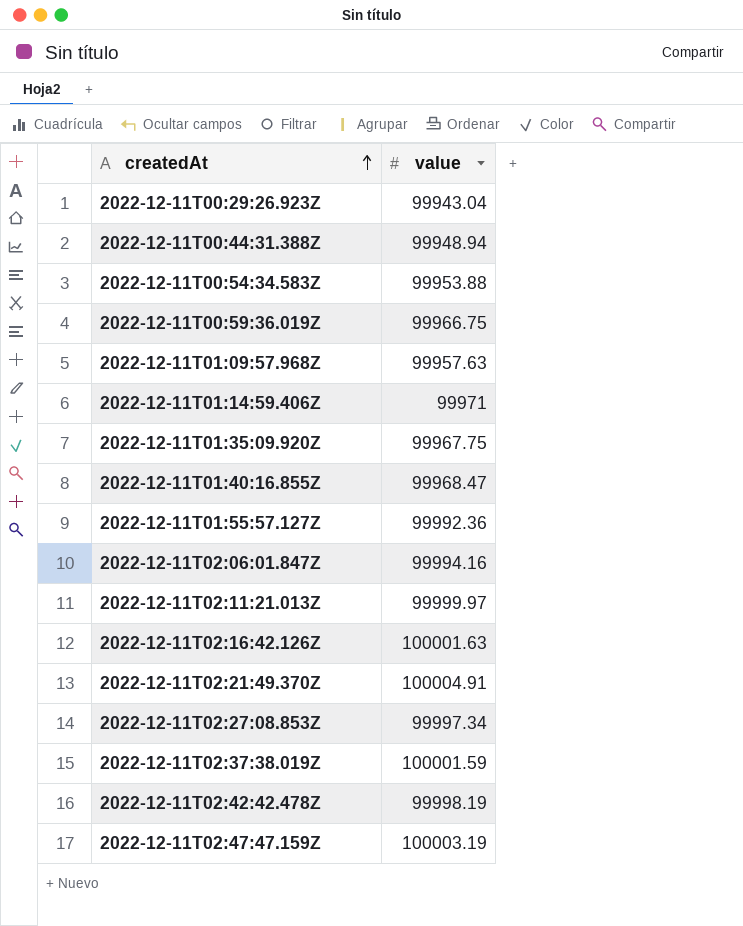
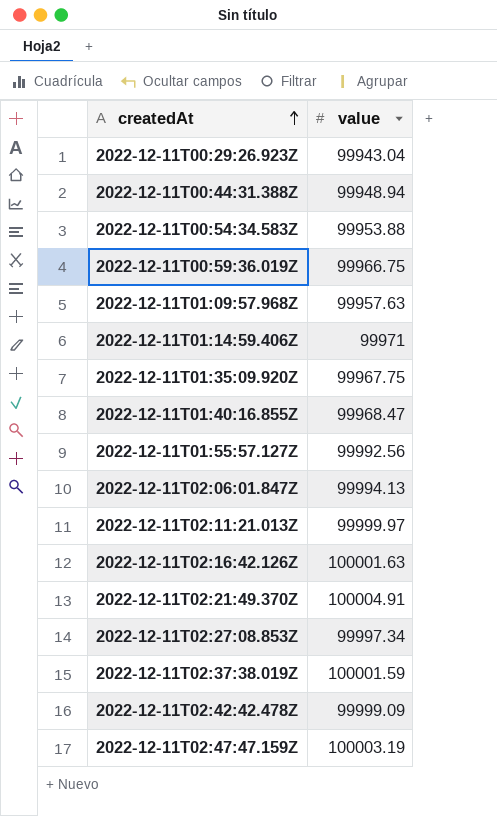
2022-12-11T01:55:57.127Z | value: 99992.36 -> 99992.56
2022-12-11T02:06:01.847Z | value: 99994.16 -> 99994.13
2022-12-11T02:42:42.478Z | value: 99998.19 -> 99999.09

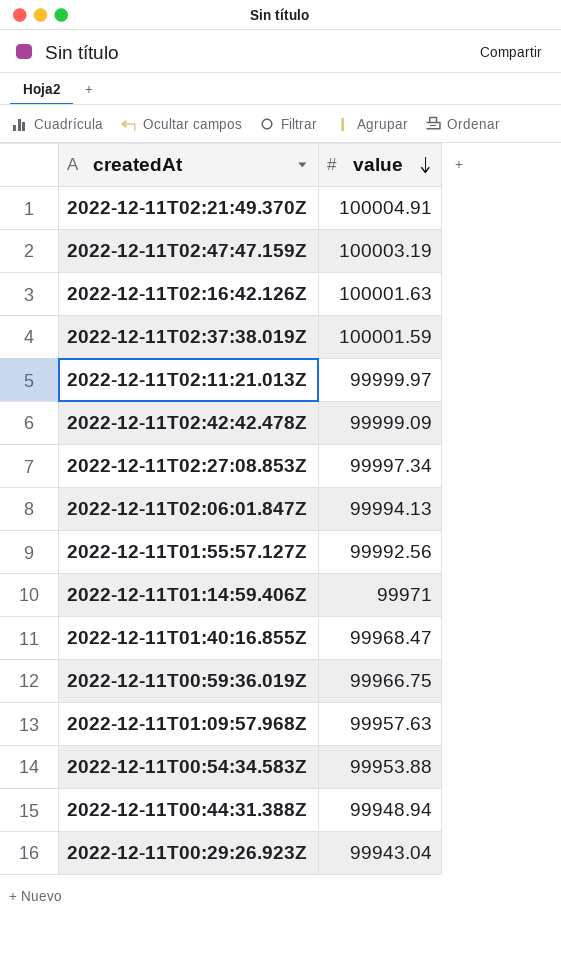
row order: createdAt ascending -> value descending
row 2022-12-11T01:35:09.920Z: 99967.75 -> none

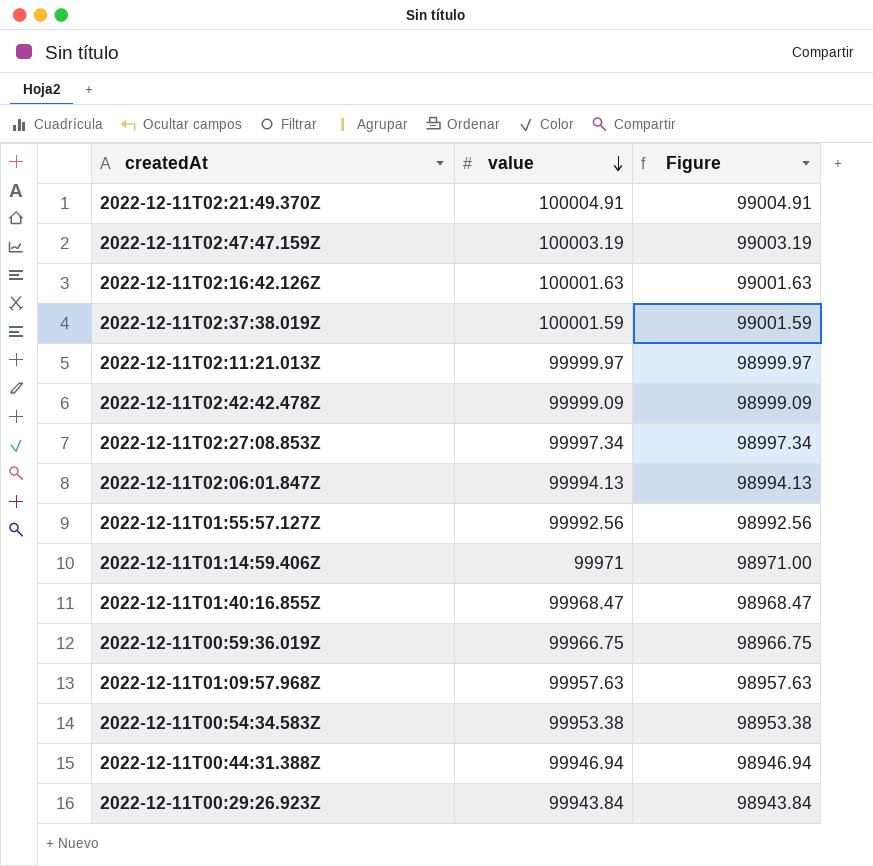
column Figure | formula: none -> [value] - 1000
2022-12-11T00:54:34.583Z | value: 99953.88 -> 99953.38
2022-12-11T00:44:31.388Z | value: 99948.94 -> 99946.94
2022-12-11T00:29:26.923Z | value: 99943.04 -> 99943.84

